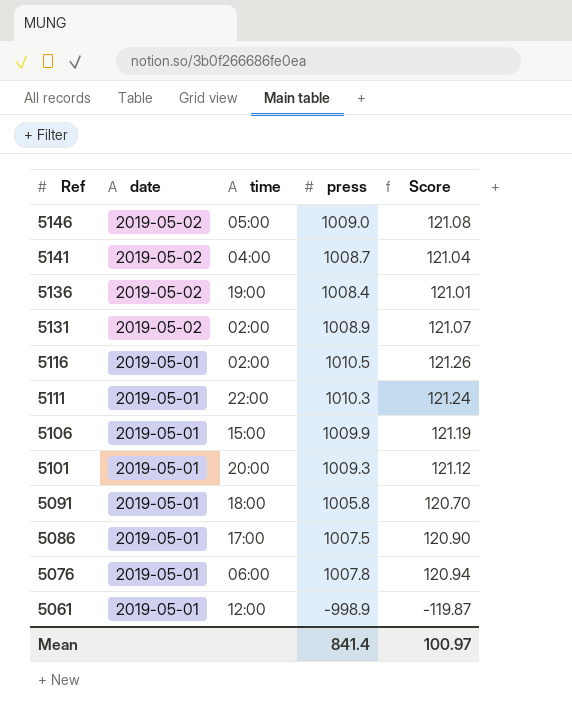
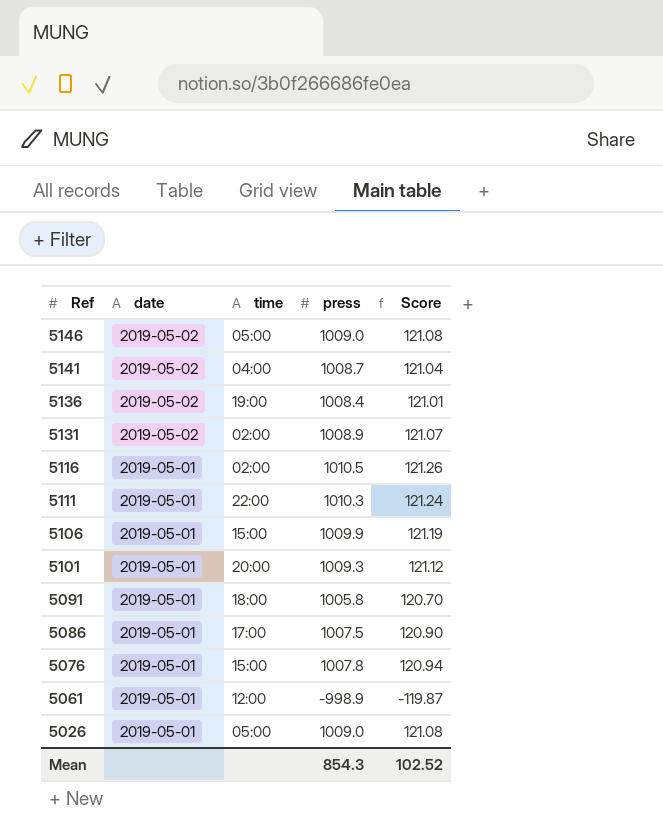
5076 | time: 06:00 -> 15:00
row 5026: none -> 2019-05-01 | 05:00 | 1009.0 | 121.08
Mean | press: 841.4 -> 854.3
Mean | Score: 100.97 -> 102.52

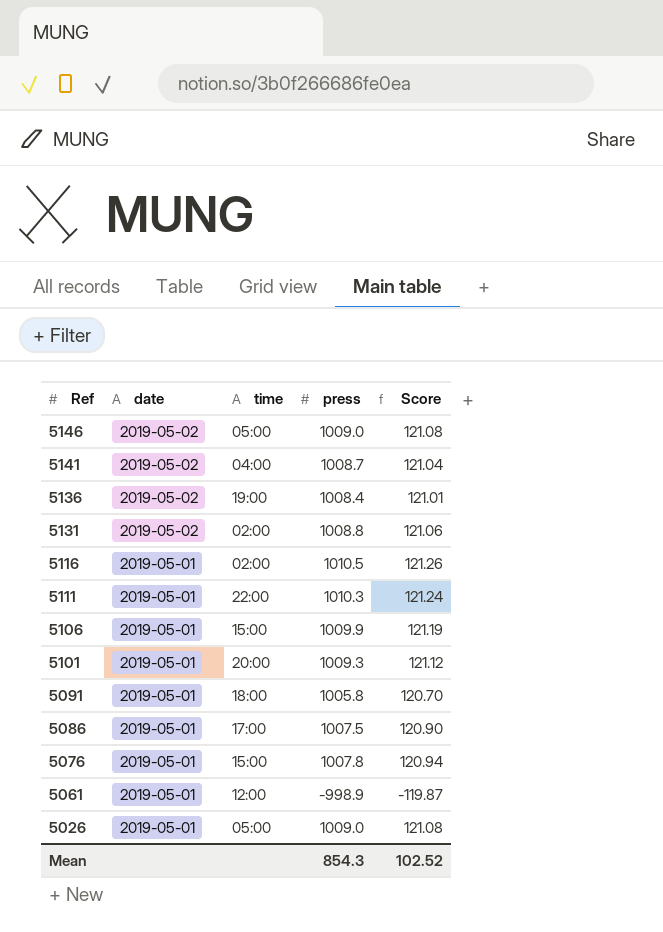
5131 | press: 1008.9 -> 1008.8
5131 | Score: 121.07 -> 121.06

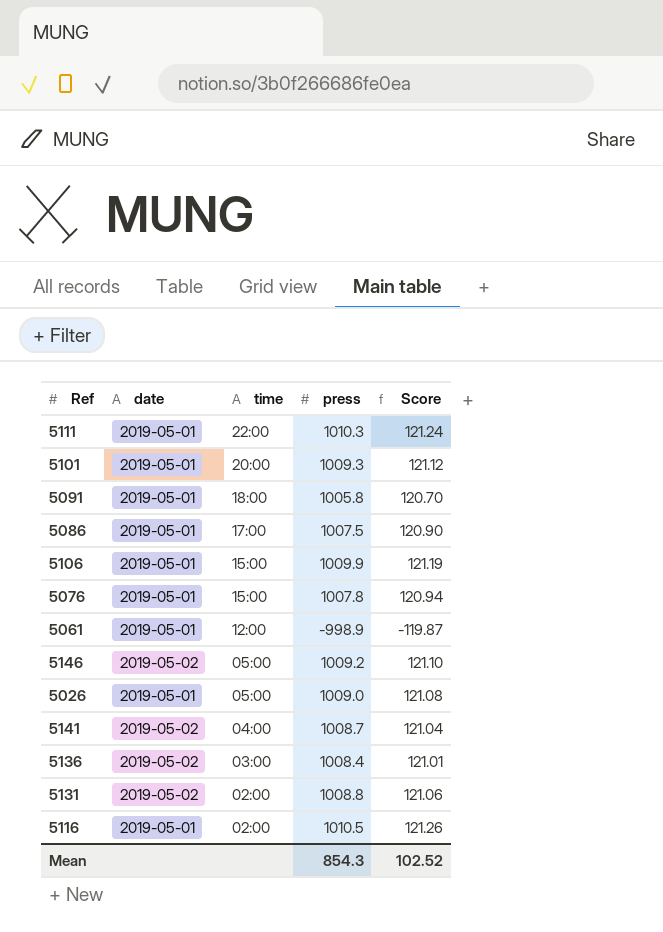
row order: Ref descending -> time descending
5146 | press: 1009.0 -> 1009.2
5146 | Score: 121.08 -> 121.10
5136 | time: 19:00 -> 03:00

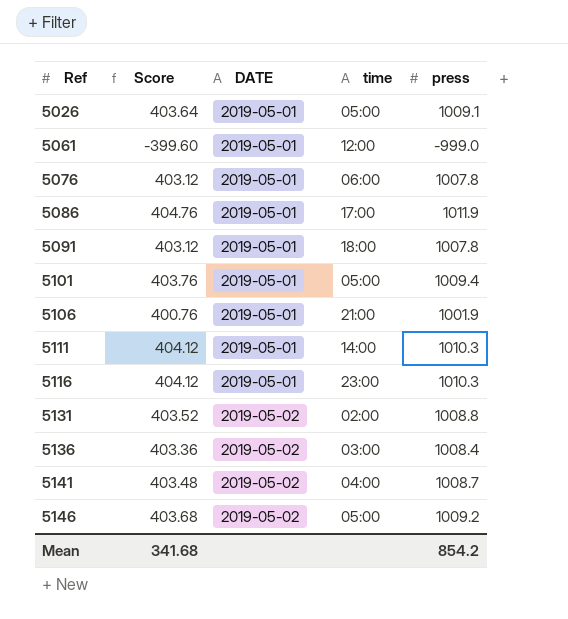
row order: time descending -> Ref ascending
column Score | formula: [press] * 0.12 -> [press] * 0.4
column Score | position: 5 -> 2
column name: date -> DATE
5026 | press: 1009.0 -> 1009.1
5061 | press: -998.9 -> -999.0
5076 | time: 15:00 -> 06:00
5086 | press: 1007.5 -> 1011.9
5091 | press: 1005.8 -> 1007.8
5101 | time: 20:00 -> 05:00
5101 | press: 1009.3 -> 1009.4
5106 | time: 15:00 -> 21:00
5106 | press: 1009.9 -> 1001.9
5111 | time: 22:00 -> 14:00
5116 | time: 02:00 -> 23:00
5116 | press: 1010.5 -> 1010.3
Mean | Score: 102.52 -> 341.68
Mean | press: 854.3 -> 854.2

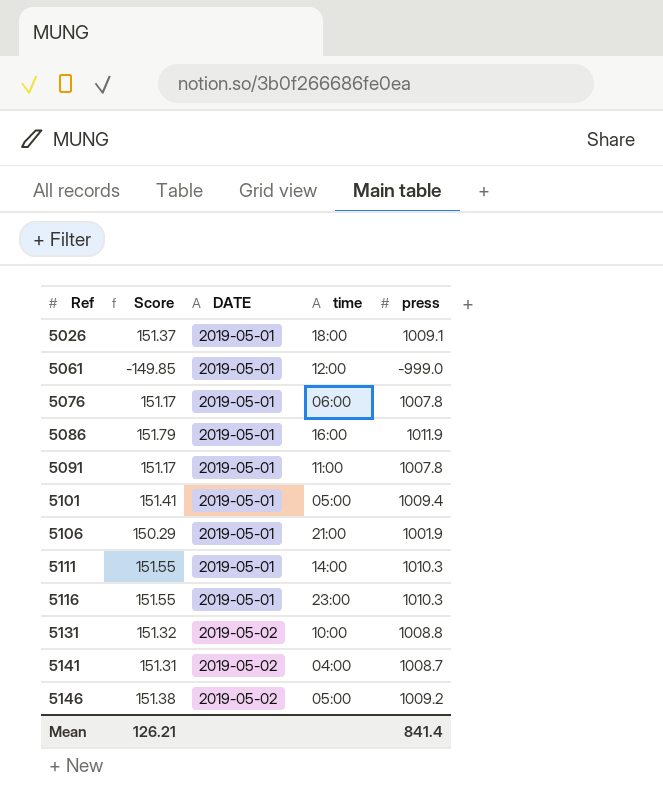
column Score | formula: [press] * 0.4 -> [press] * 0.15
row 5136: 403.36 | 2019-05-02 | 03:00 | 1008.4 -> none
5026 | time: 05:00 -> 18:00
5086 | time: 17:00 -> 16:00
5091 | time: 18:00 -> 11:00
5131 | time: 02:00 -> 10:00
Mean | Score: 341.68 -> 126.21
Mean | press: 854.2 -> 841.4

